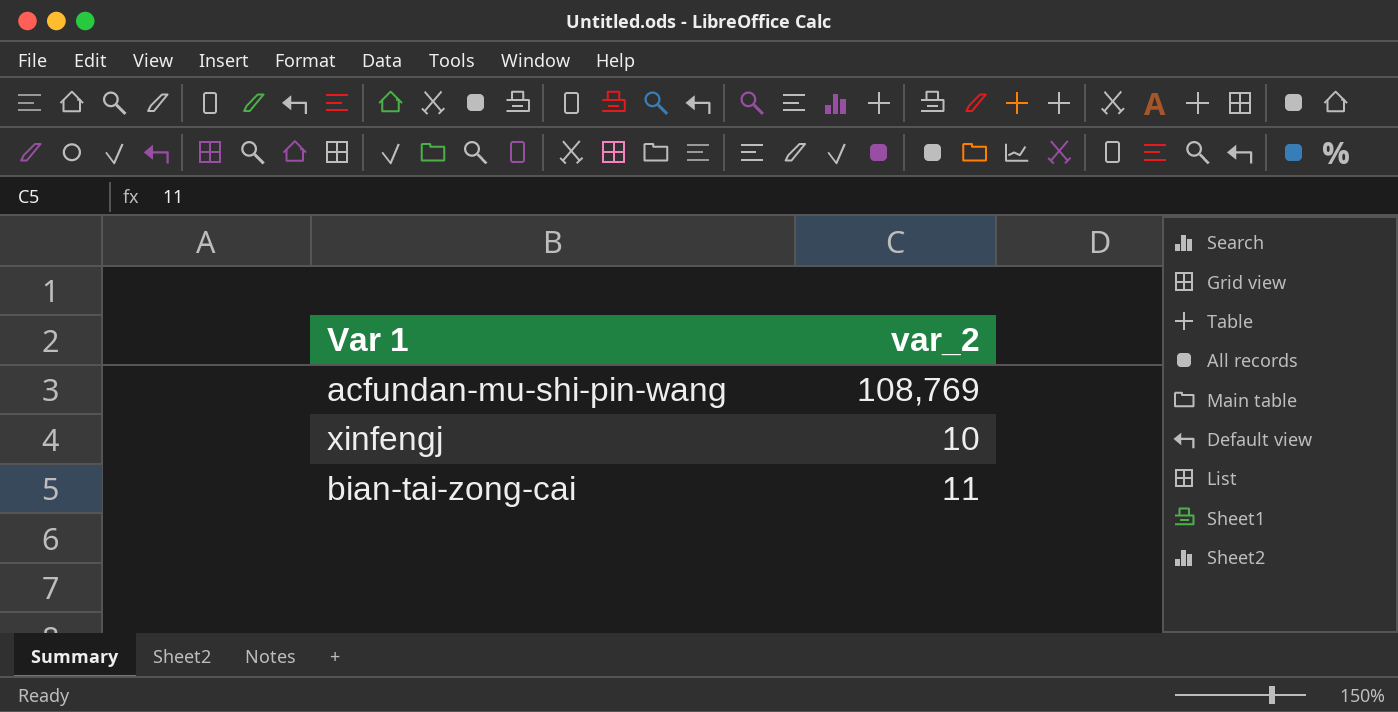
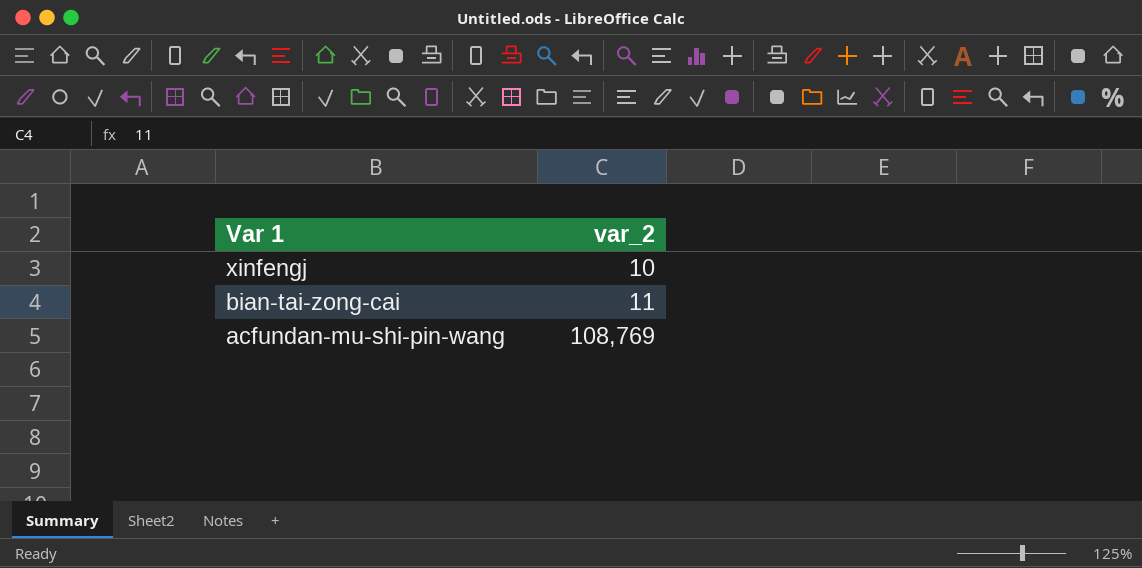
row order: none -> Var 1 descending

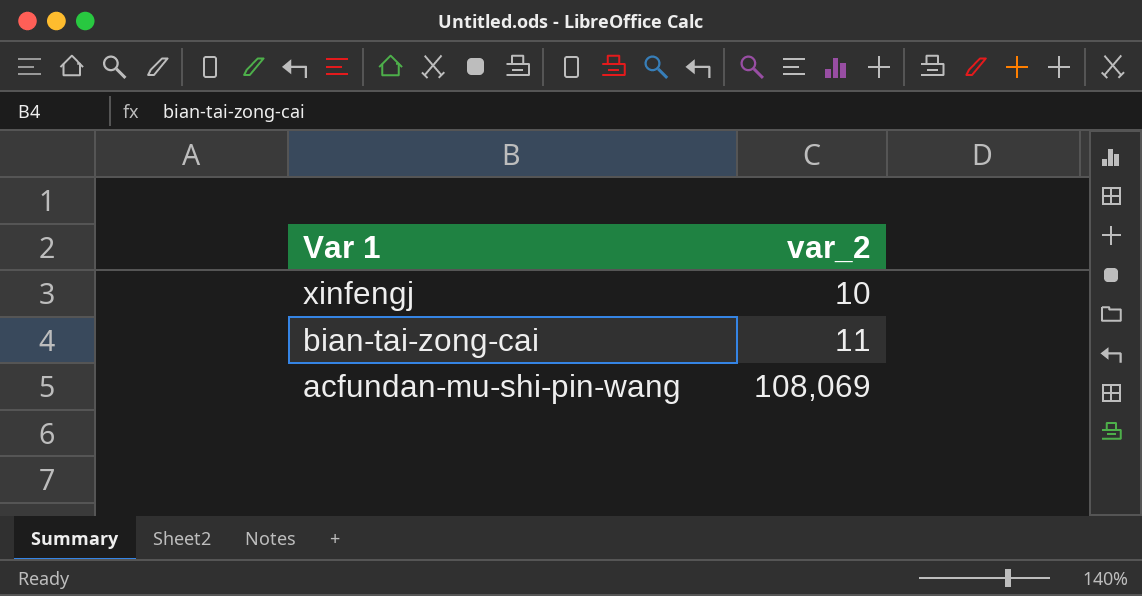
acfundan-mu-shi-pin-wang | var_2: 108,769 -> 108,069

